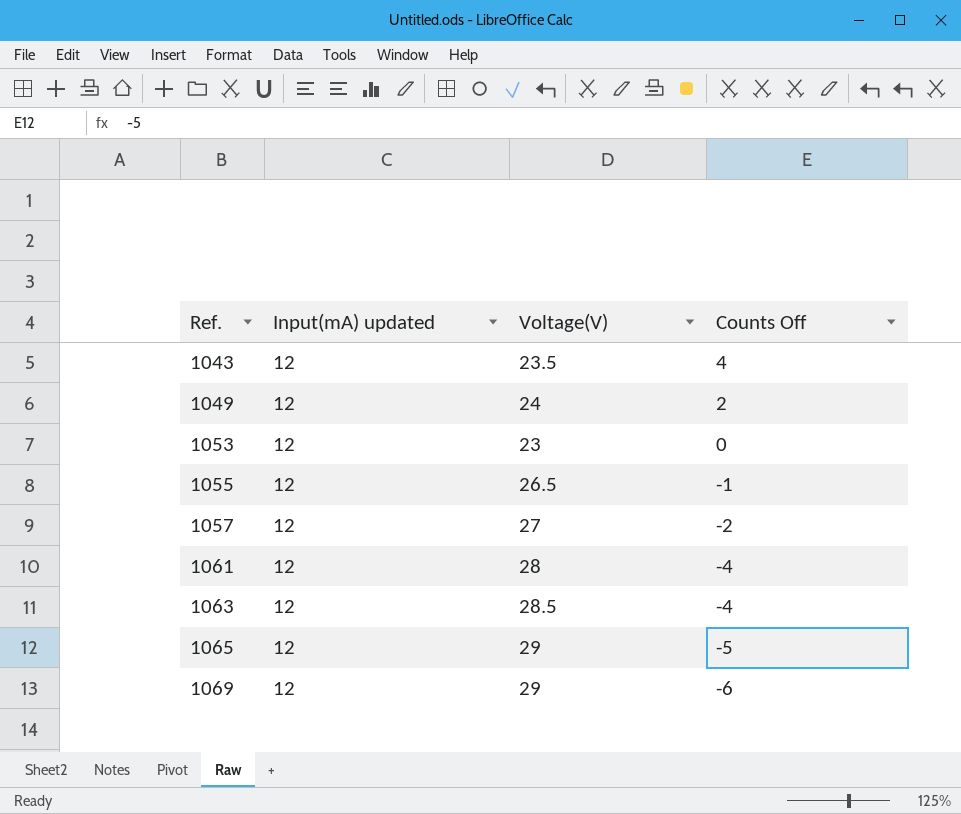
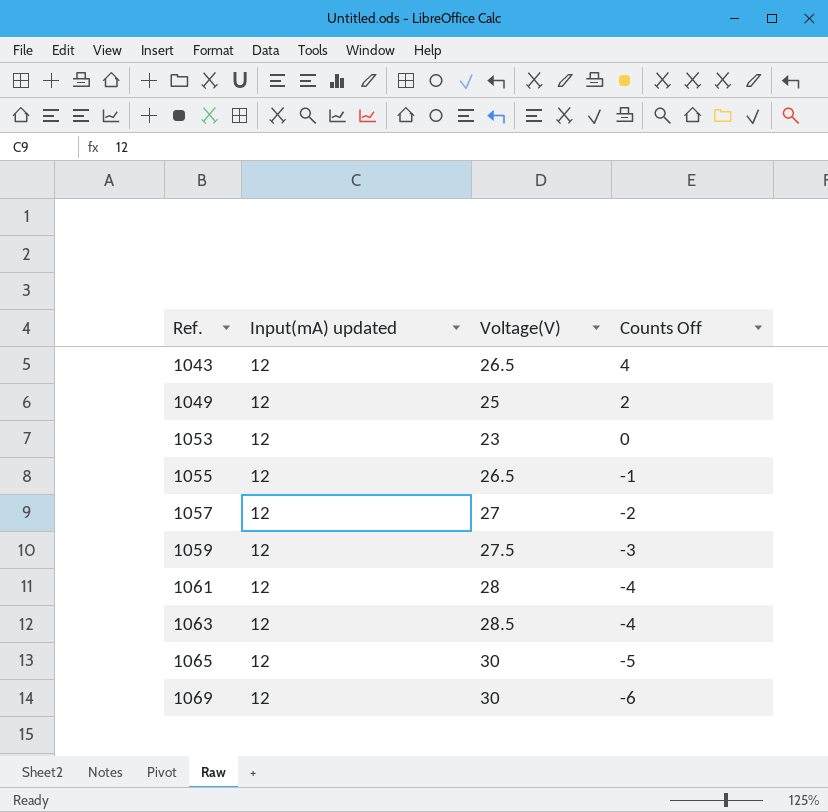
1043 | Voltage(V): 23.5 -> 26.5
1049 | Voltage(V): 24 -> 25
row 1059: none -> 12 | 27.5 | -3
1065 | Voltage(V): 29 -> 30
1069 | Voltage(V): 29 -> 30

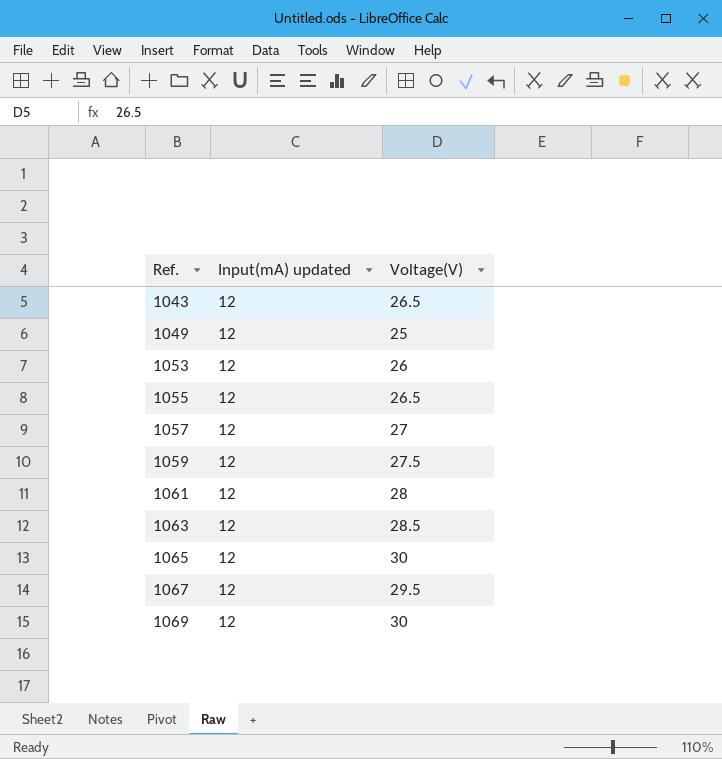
column Counts Off | position: 4 -> none
1053 | Voltage(V): 23 -> 26
row 1067: none -> 12 | 29.5

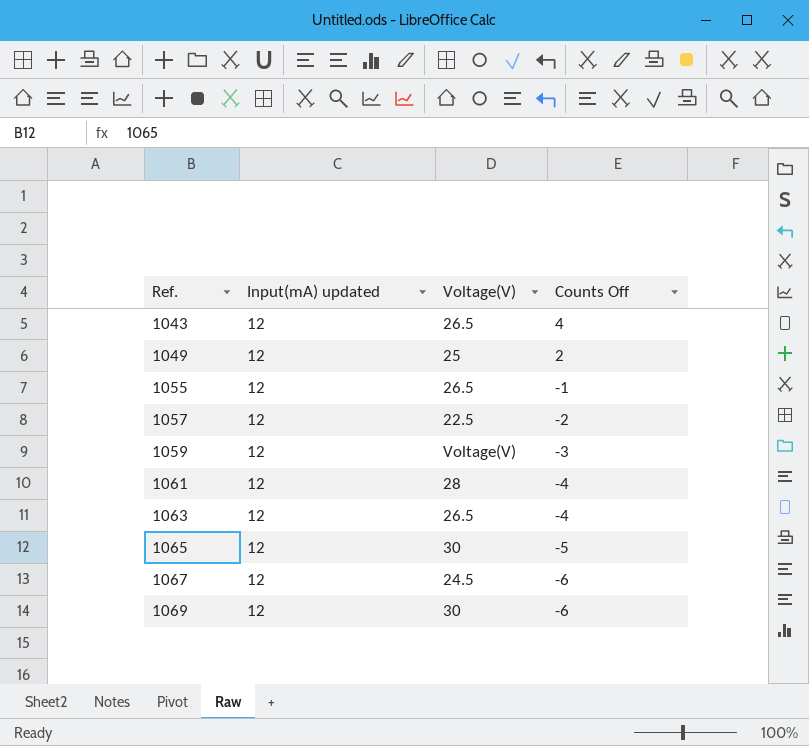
column Counts Off | position: none -> 4
row 1053: 12 | 26 -> none
1057 | Voltage(V): 27 -> 22.5
1059 | Voltage(V): 27.5 -> Voltage(V)
1063 | Voltage(V): 28.5 -> 26.5
1067 | Voltage(V): 29.5 -> 24.5

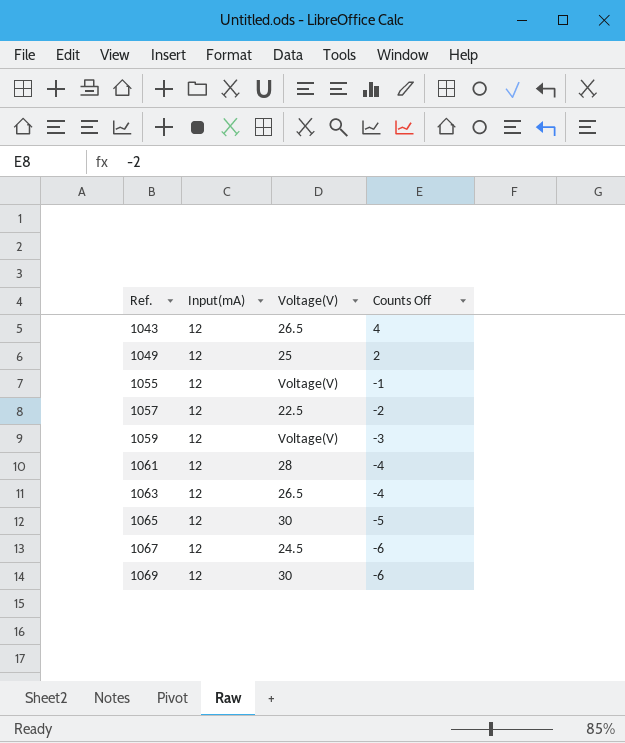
column name: Input(mA) updated -> Input(mA)
1055 | Voltage(V): 26.5 -> Voltage(V)

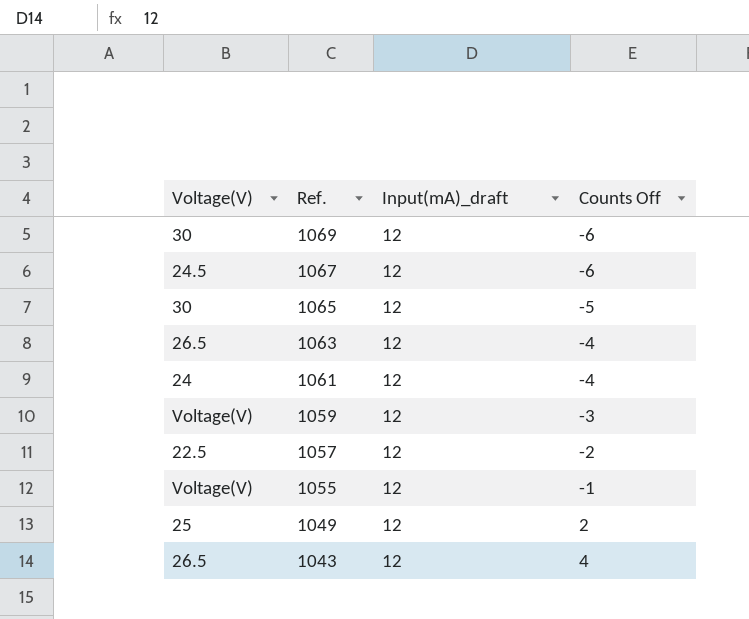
row order: Ref. ascending -> Ref. descending
column Voltage(V) | position: 3 -> 1
column name: Input(mA) -> Input(mA)_draft
1061 | Voltage(V): 28 -> 24

